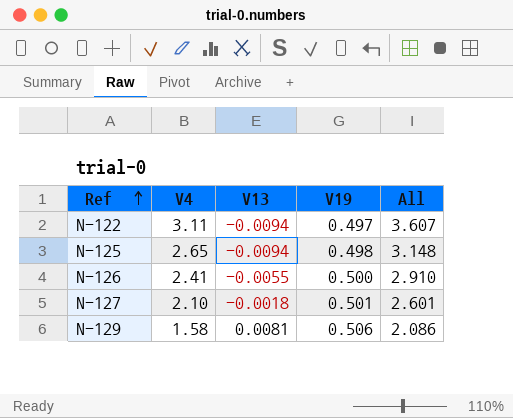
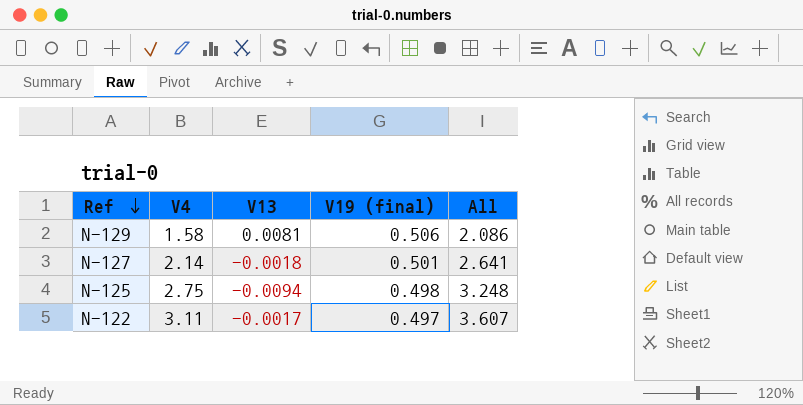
row order: Ref ascending -> Ref descending
column name: V19 -> V19 (final)
row N-126: 2.41 | -0.0055 | 0.500 | 2.910 -> none
N-127 | V4: 2.10 -> 2.14
N-127 | All: 2.601 -> 2.641
N-125 | V4: 2.65 -> 2.75
N-125 | All: 3.148 -> 3.248
N-122 | V13: -0.0094 -> -0.0017

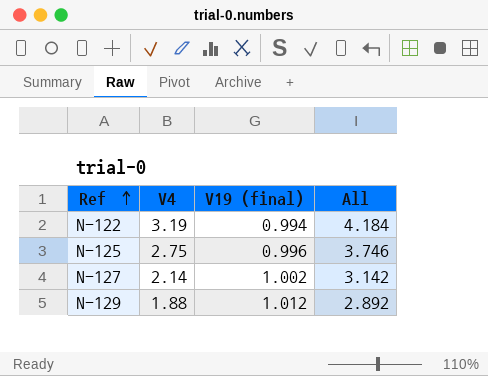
row order: Ref descending -> Ref ascending
column V13 | position: 3 -> none
N-122 | V4: 3.11 -> 3.19
N-122 | V19 (final): 0.497 -> 0.994
N-122 | All: 3.607 -> 4.184
N-125 | V19 (final): 0.498 -> 0.996
N-125 | All: 3.248 -> 3.746
N-127 | V19 (final): 0.501 -> 1.002
N-127 | All: 2.641 -> 3.142
N-129 | V4: 1.58 -> 1.88
N-129 | V19 (final): 0.506 -> 1.012
N-129 | All: 2.086 -> 2.892

